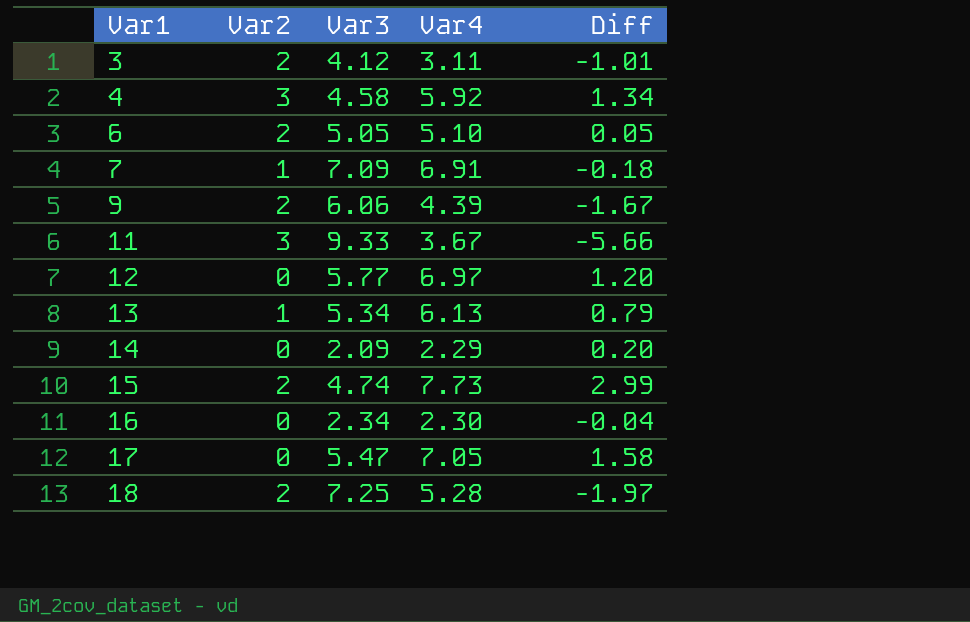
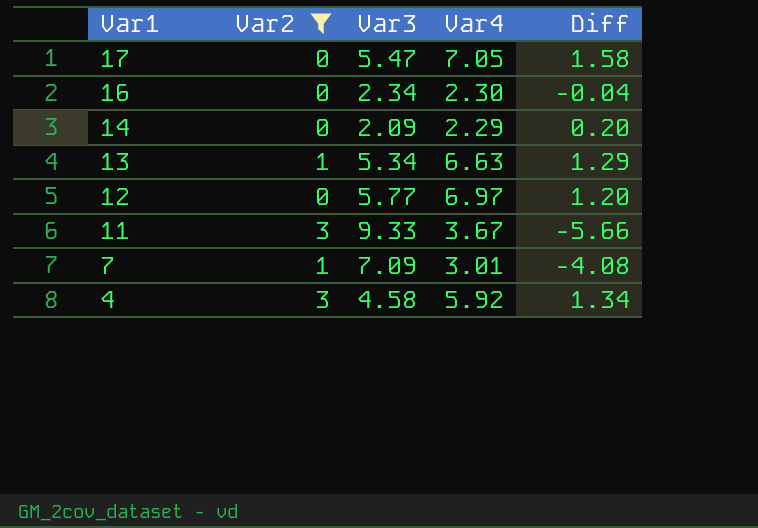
filter: none -> Var2 != 2
row order: Var1 ascending -> Var1 descending
13 | Var4: 6.13 -> 6.63
13 | Diff: 0.79 -> 1.29
7 | Var4: 6.91 -> 3.01
7 | Diff: -0.18 -> -4.08

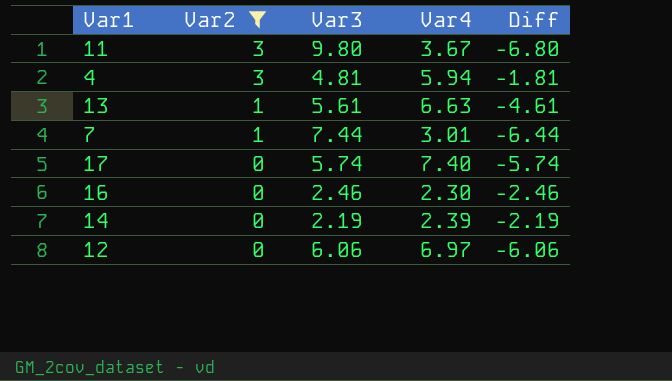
row order: Var1 descending -> Var2 descending
column Diff | formula: [Var4] - [Var3] -> [Var2] - [Var3]
11 | Var3: 9.33 -> 9.80
4 | Var3: 4.58 -> 4.81
4 | Var4: 5.92 -> 5.94
13 | Var3: 5.34 -> 5.61
7 | Var3: 7.09 -> 7.44
17 | Var3: 5.47 -> 5.74
17 | Var4: 7.05 -> 7.40
16 | Var3: 2.34 -> 2.46
14 | Var3: 2.09 -> 2.19
14 | Var4: 2.29 -> 2.39
12 | Var3: 5.77 -> 6.06

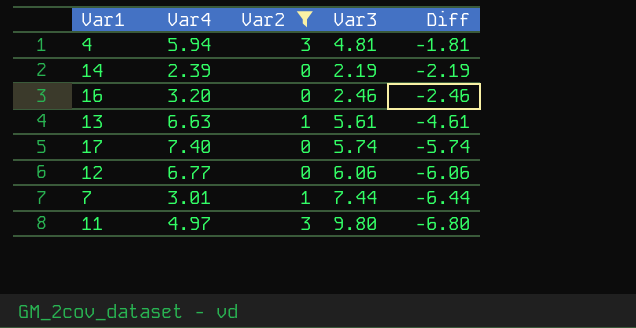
row order: Var2 descending -> Diff descending
column Var4 | position: 4 -> 2
16 | Var4: 2.30 -> 3.20
12 | Var4: 6.97 -> 6.77
11 | Var4: 3.67 -> 4.97

